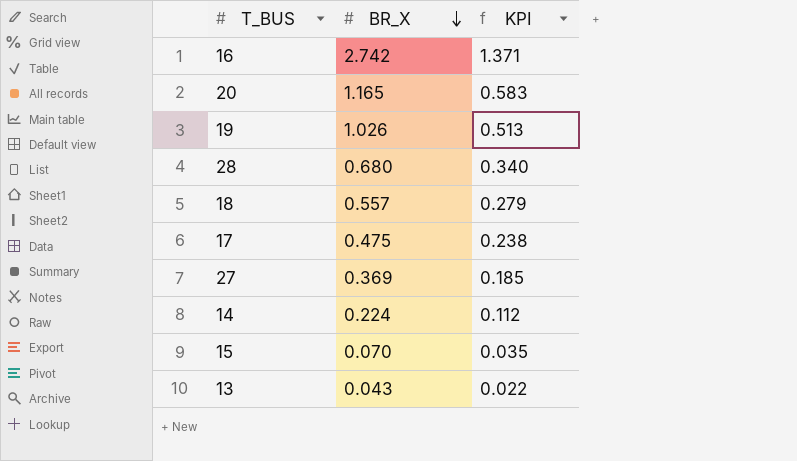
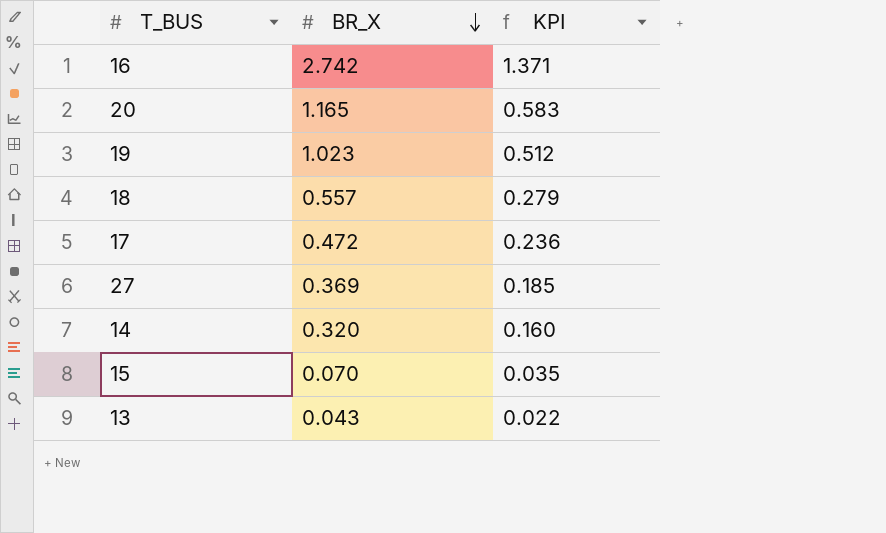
row 28: 0.680 | 0.340 -> none
19 | BR_X: 1.026 -> 1.023
19 | KPI: 0.513 -> 0.512
17 | BR_X: 0.475 -> 0.472
17 | KPI: 0.238 -> 0.236
14 | BR_X: 0.224 -> 0.320
14 | KPI: 0.112 -> 0.160

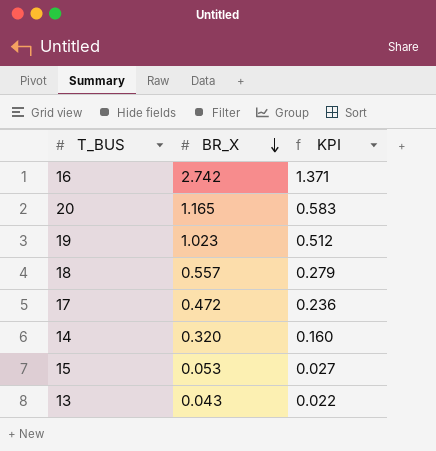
row 27: 0.369 | 0.185 -> none
15 | BR_X: 0.070 -> 0.053
15 | KPI: 0.035 -> 0.027

